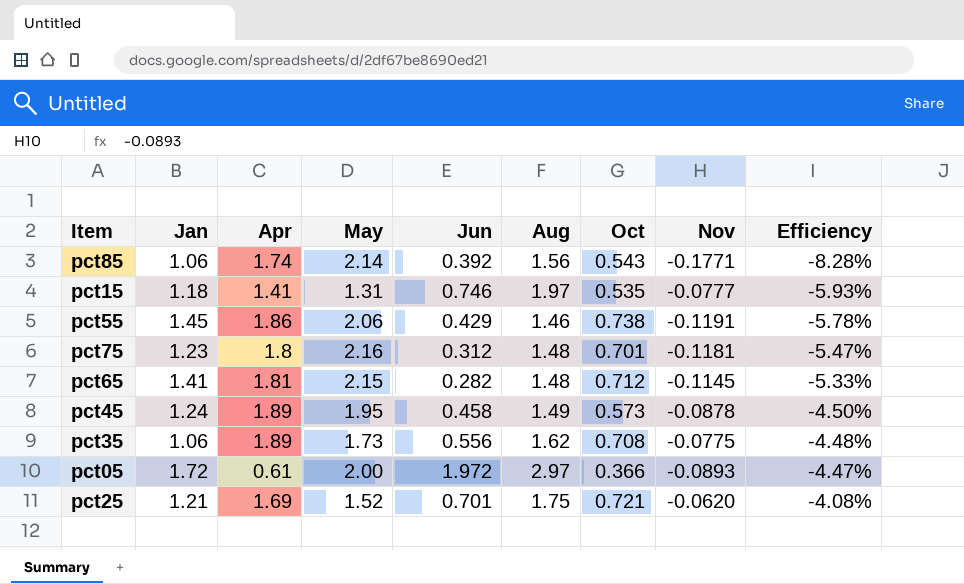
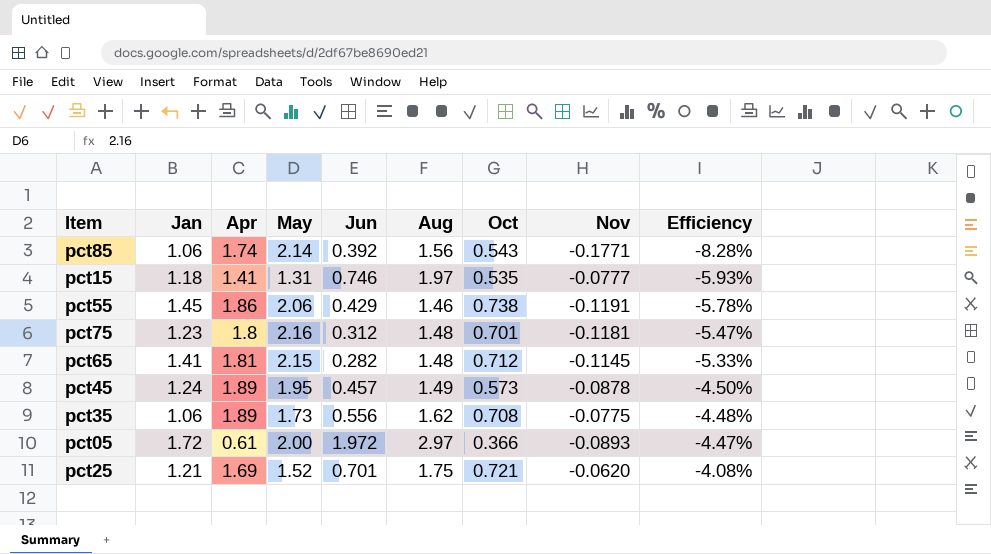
pct45 | Jun: 0.458 -> 0.457

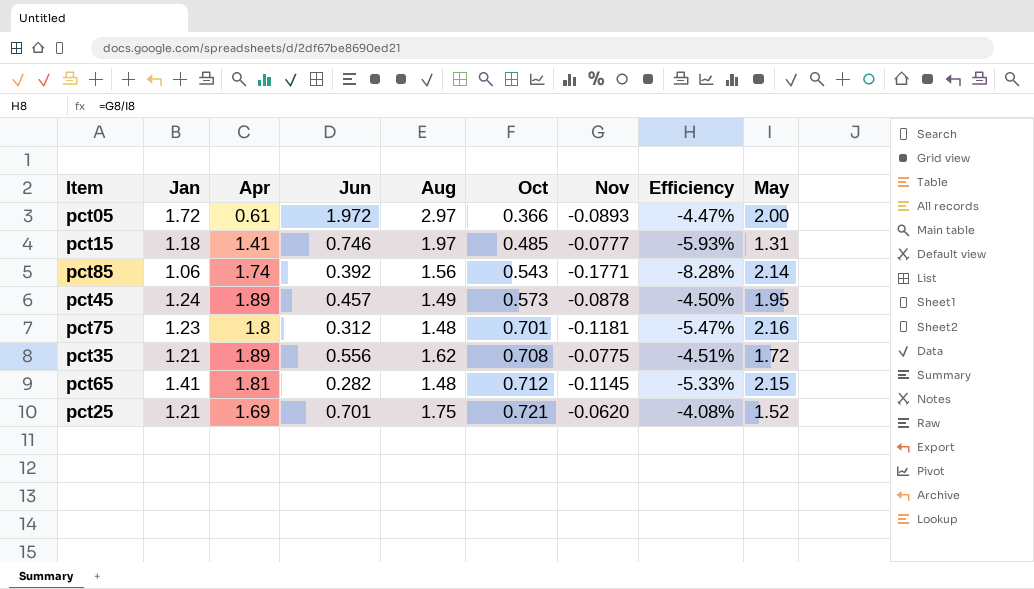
row order: Efficiency ascending -> Oct ascending
column May | position: 4 -> 9
row pct55: 1.45 | 1.86 | 2.06 | 0.429 | 1.46 | 0.738 | -0.1191 | -5.78% -> none
pct15 | Oct: 0.535 -> 0.485
pct35 | Jan: 1.06 -> 1.21
pct35 | Efficiency: -4.48% -> -4.51%
pct35 | May: 1.73 -> 1.72

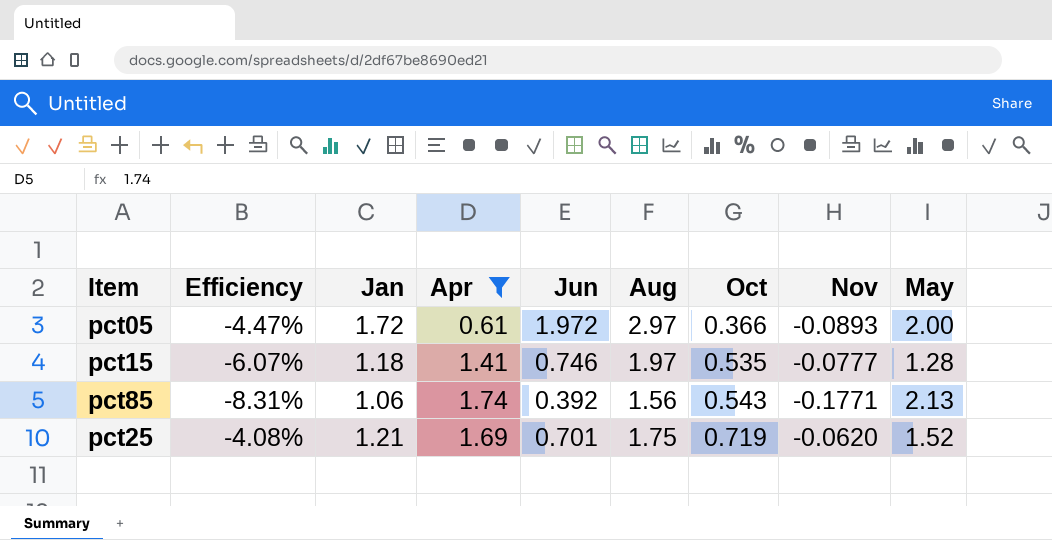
filter: none -> Apr <= 1.74
column Efficiency | position: 8 -> 2
pct15 | Efficiency: -5.93% -> -6.07%
pct15 | Oct: 0.485 -> 0.535
pct15 | May: 1.31 -> 1.28
pct85 | Efficiency: -8.28% -> -8.31%
pct85 | May: 2.14 -> 2.13
pct25 | Oct: 0.721 -> 0.719

